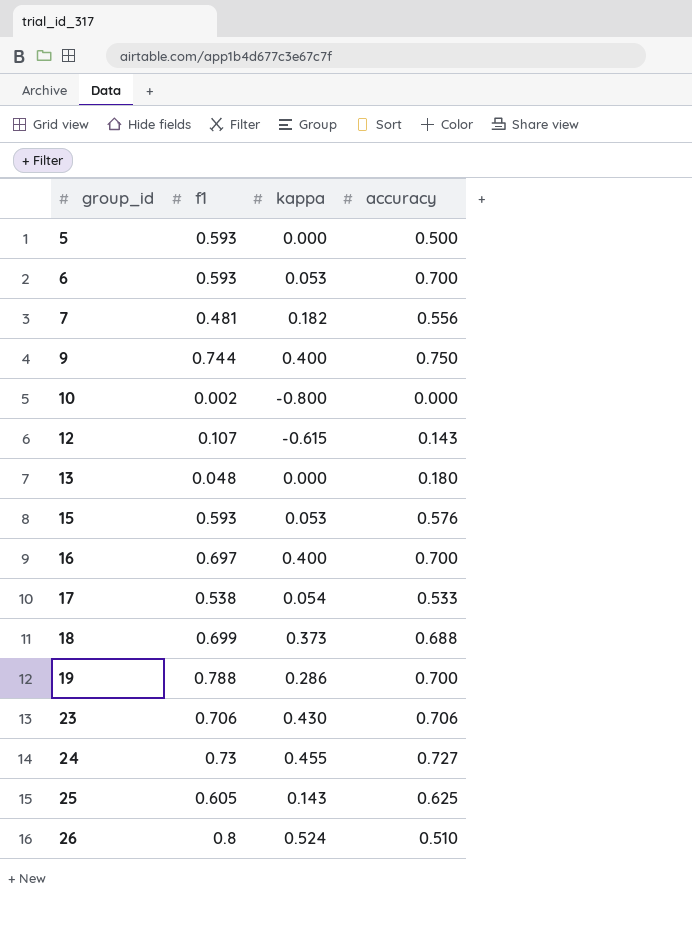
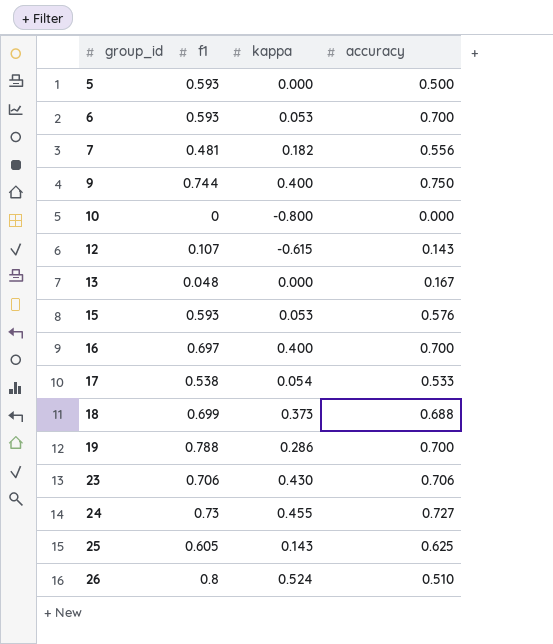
10 | f1: 0.002 -> 0
13 | accuracy: 0.180 -> 0.167

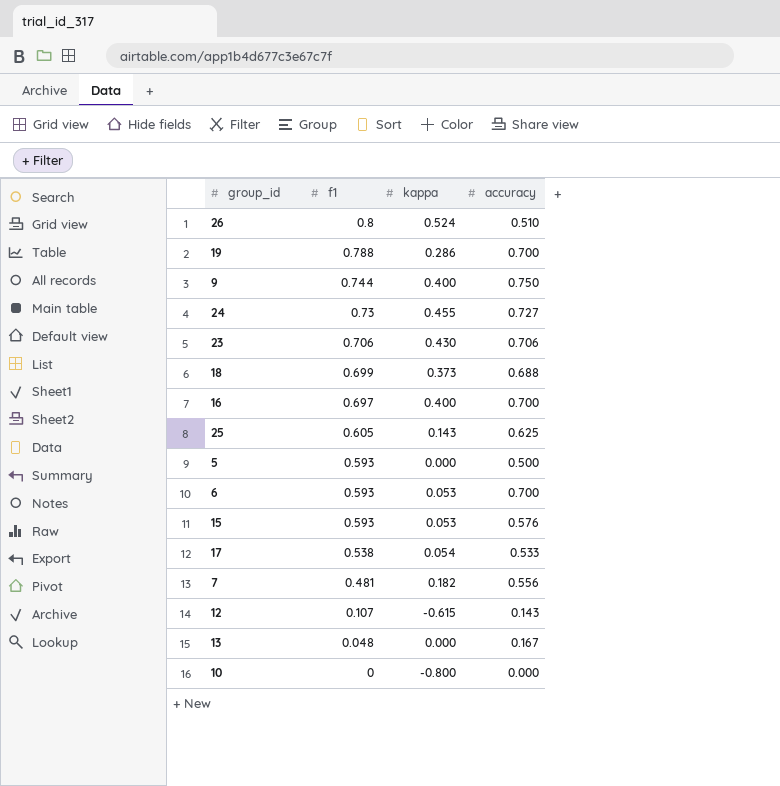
row order: group_id ascending -> f1 descending

